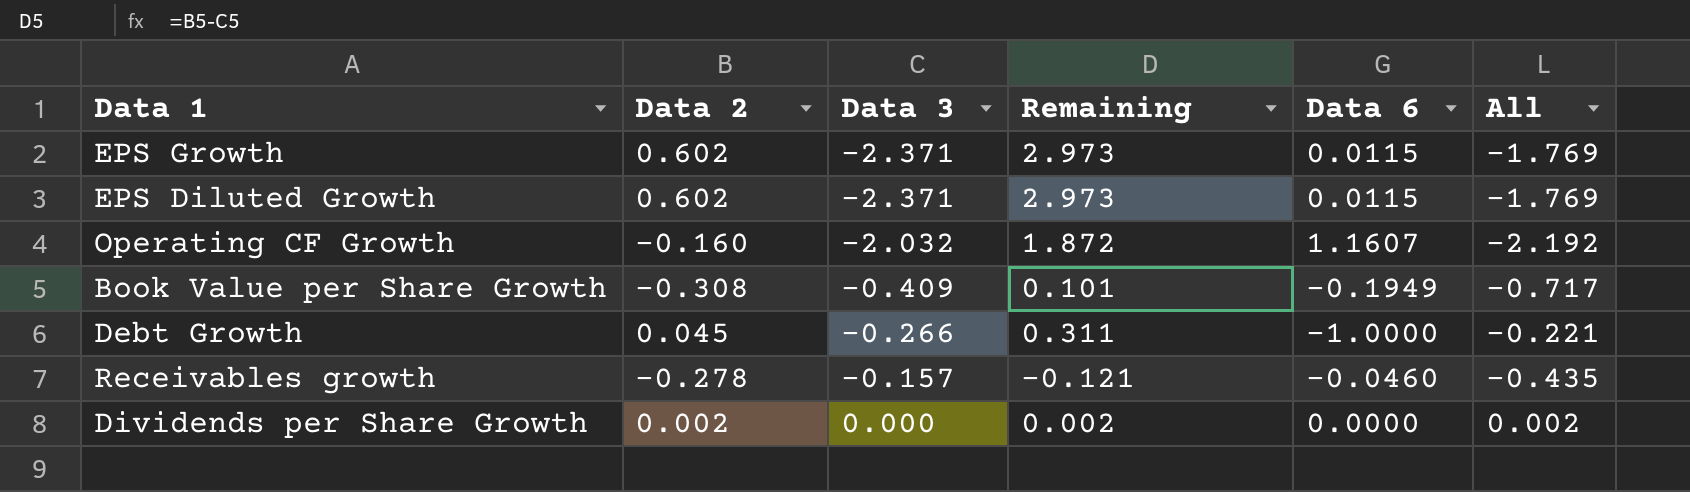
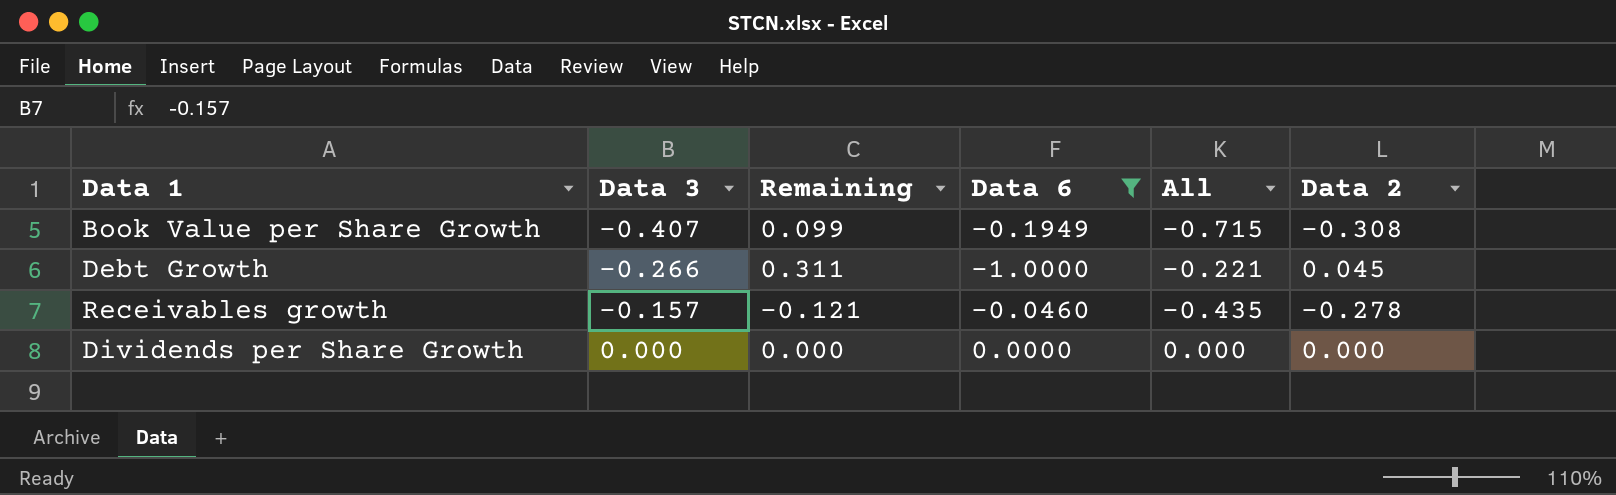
filter: none -> Data 6 <= 0.0000
column Data 2 | position: 2 -> 6
Book Value per Share Growth | Data 3: -0.409 -> -0.407
Book Value per Share Growth | Remaining: 0.101 -> 0.099
Book Value per Share Growth | All: -0.717 -> -0.715
Dividends per Share Growth | Remaining: 0.002 -> 0.000
Dividends per Share Growth | All: 0.002 -> 0.000
Dividends per Share Growth | Data 2: 0.002 -> 0.000

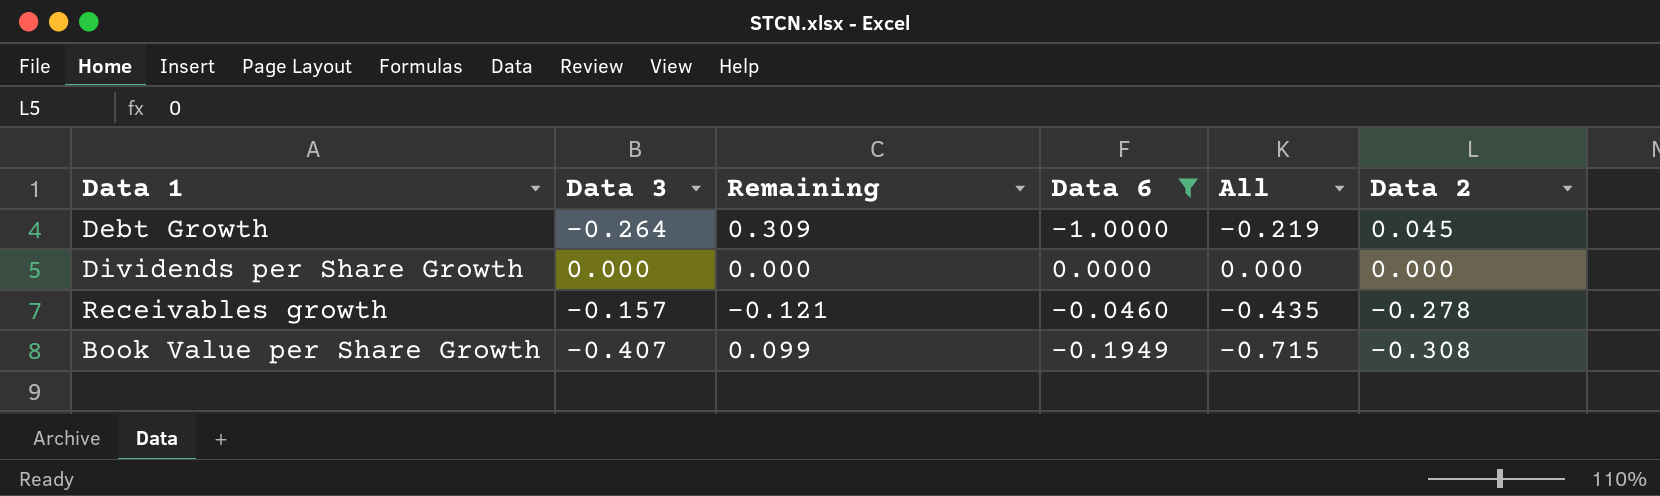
row order: Data 3 ascending -> Data 2 descending
Debt Growth | Data 3: -0.266 -> -0.264
Debt Growth | Remaining: 0.311 -> 0.309
Debt Growth | All: -0.221 -> -0.219

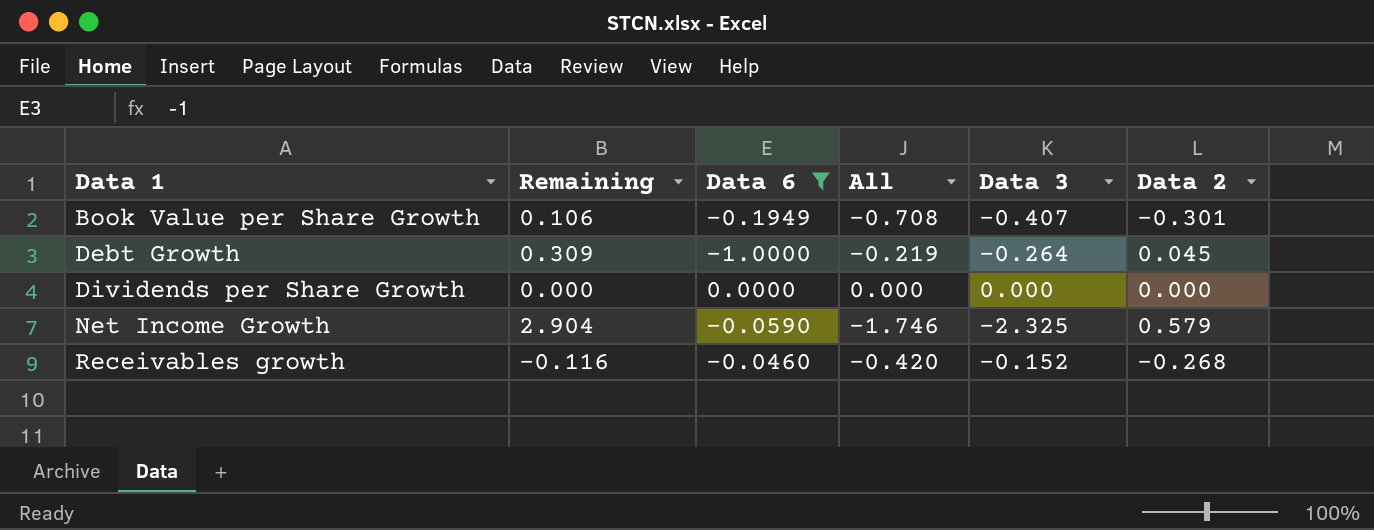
row order: Data 2 descending -> Data 1 ascending
column Data 3 | position: 2 -> 5
Book Value per Share Growth | Remaining: 0.099 -> 0.106
Book Value per Share Growth | All: -0.715 -> -0.708
Book Value per Share Growth | Data 2: -0.308 -> -0.301
row Net Income Growth: none -> 2.904 | -0.0590 | -1.746 | -2.325 | 0.579
Receivables growth | Remaining: -0.121 -> -0.116
Receivables growth | All: -0.435 -> -0.420
Receivables growth | Data 3: -0.157 -> -0.152
Receivables growth | Data 2: -0.278 -> -0.268

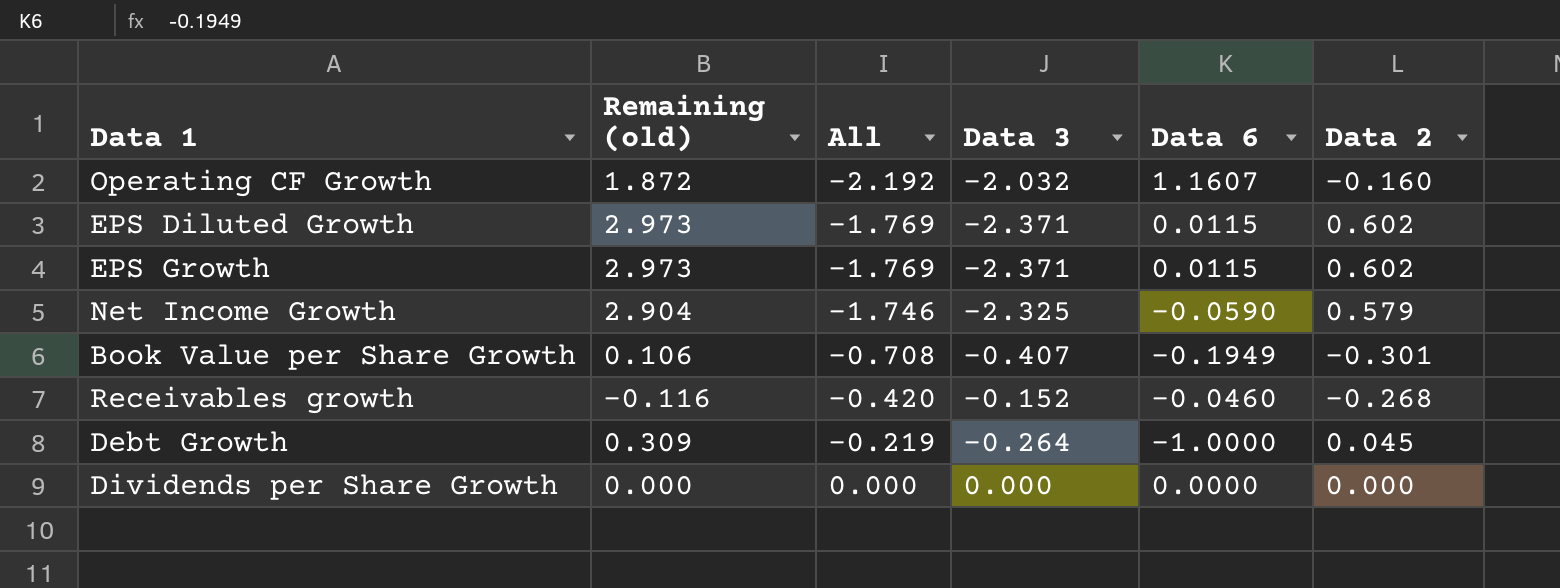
filter: Data 6 <= 0.0000 -> none
row order: Data 1 ascending -> All ascending
column name: Remaining -> Remaining (old)
column Data 6 | position: 3 -> 5

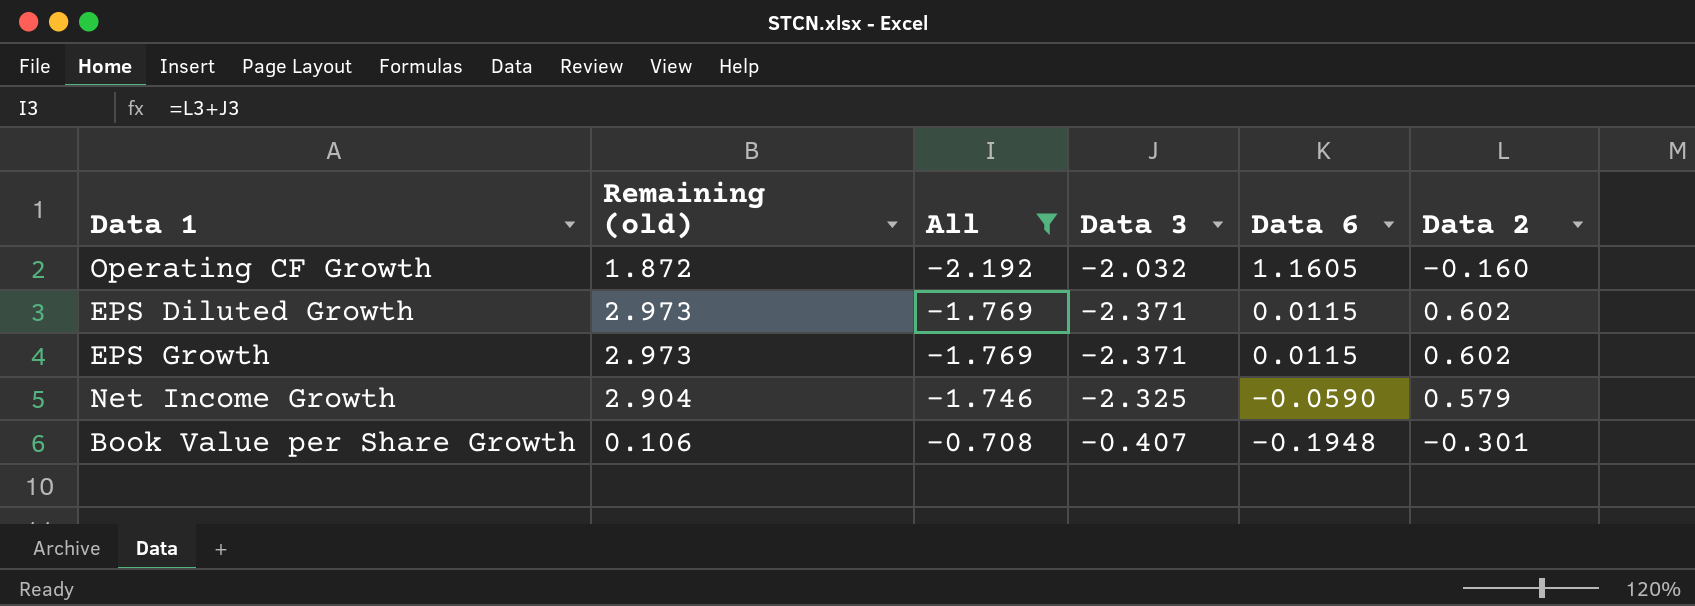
filter: none -> All <= -0.708
Operating CF Growth | Data 6: 1.1607 -> 1.1605
Book Value per Share Growth | Data 6: -0.1949 -> -0.1948

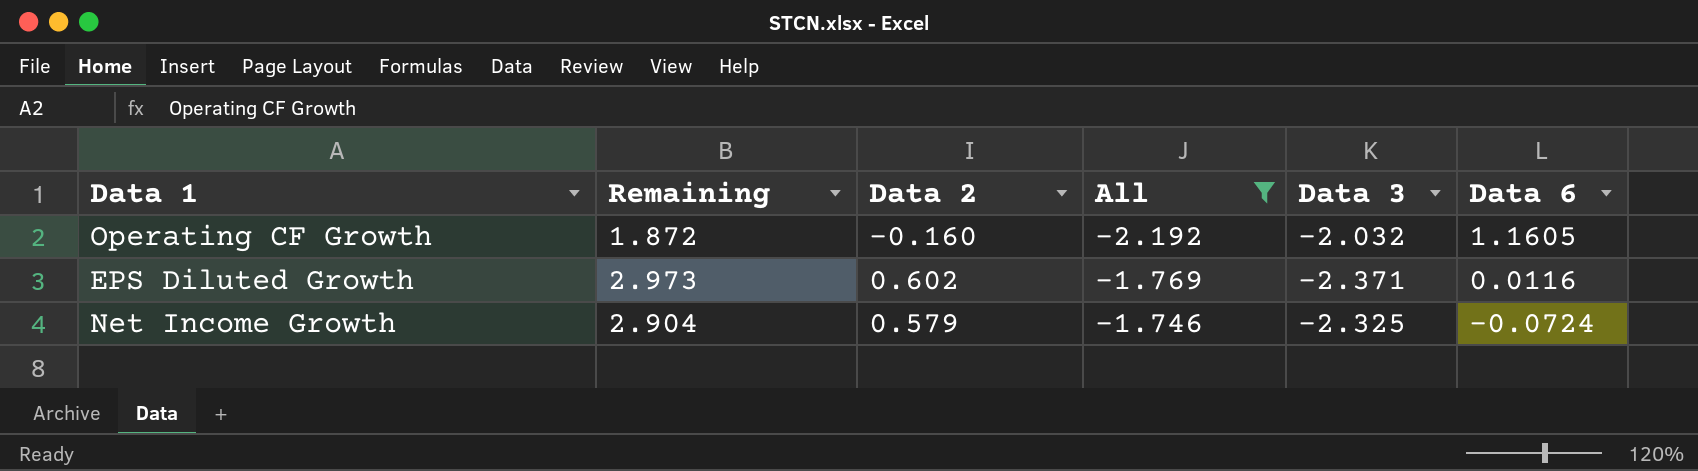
column name: Remaining (old) -> Remaining
column Data 2 | position: 6 -> 3
row EPS Growth: 2.973 | -1.769 | -2.371 | 0.0115 | 0.602 -> none
row Book Value per Share Growth: 0.106 | -0.708 | -0.407 | -0.1948 | -0.301 -> none
EPS Diluted Growth | Data 6: 0.0115 -> 0.0116
Net Income Growth | Data 6: -0.0590 -> -0.0724

